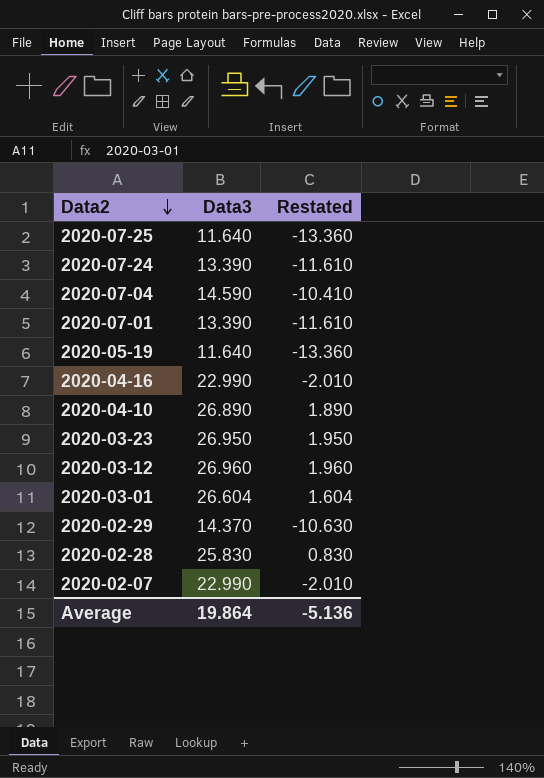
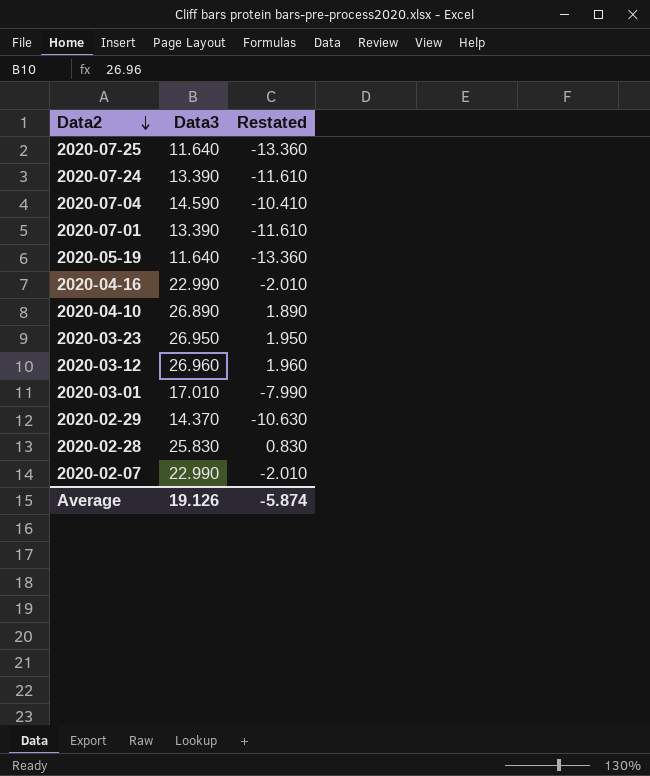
2020-03-01 | Data3: 26.604 -> 17.010
2020-03-01 | Restated: 1.604 -> -7.990
Average | Data3: 19.864 -> 19.126
Average | Restated: -5.136 -> -5.874

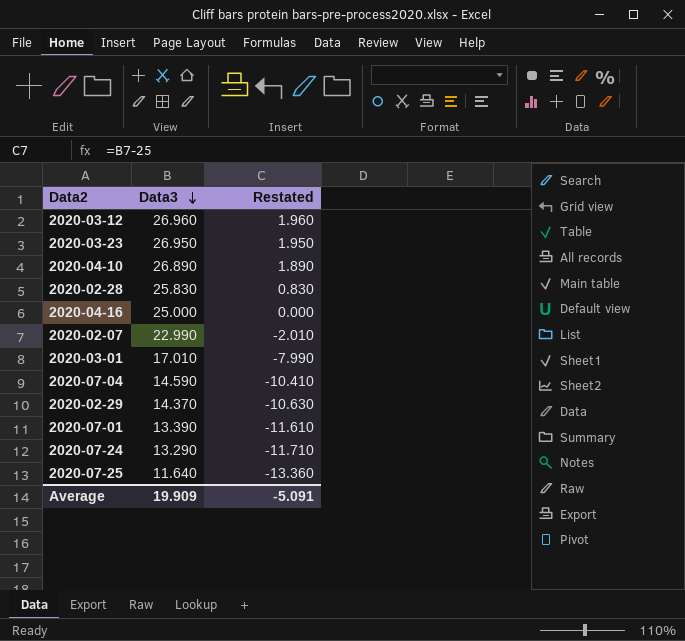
row order: Data2 descending -> Data3 descending
row 2020-05-19: 11.640 | -13.360 -> none
2020-04-16 | Data3: 22.990 -> 25.000
2020-04-16 | Restated: -2.010 -> 0.000
2020-07-24 | Data3: 13.390 -> 13.290
2020-07-24 | Restated: -11.610 -> -11.710
Average | Data3: 19.126 -> 19.909
Average | Restated: -5.874 -> -5.091

